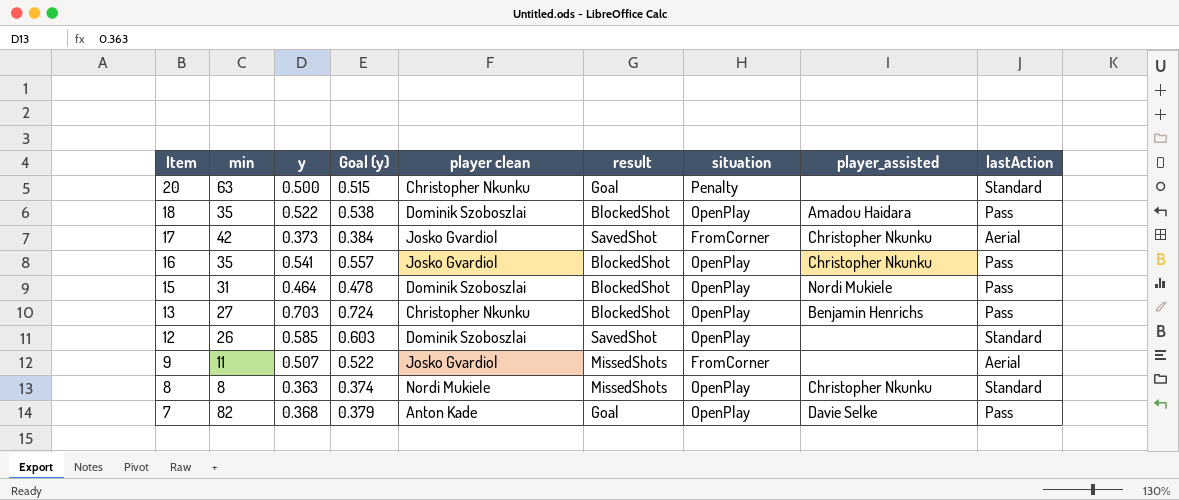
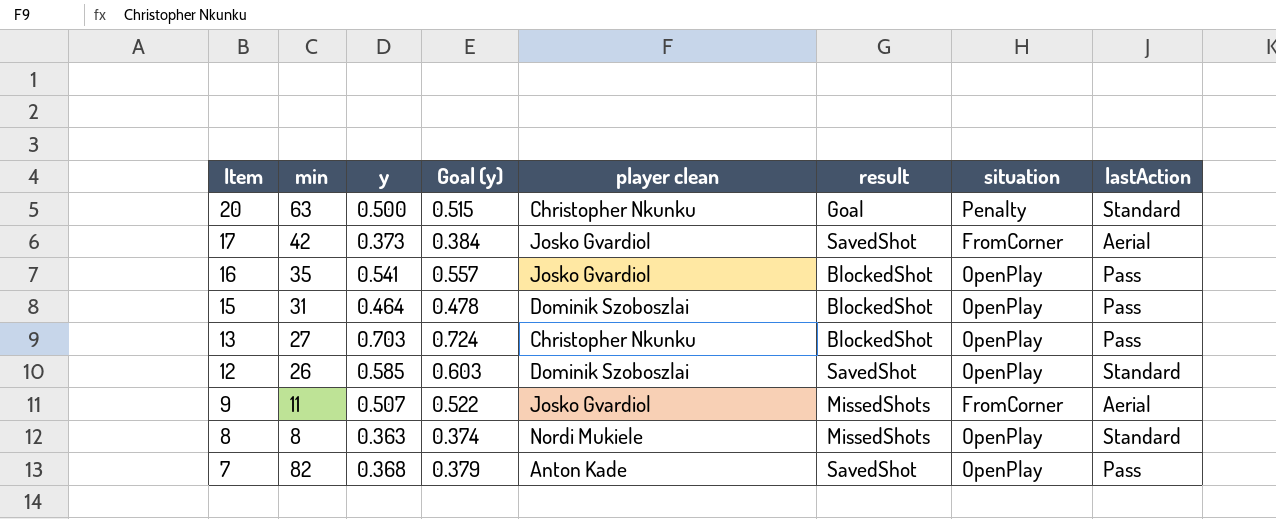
column player_assisted | position: 8 -> none
row 18: 35 | 0.522 | 0.538 | Dominik Szoboszlai | BlockedShot | OpenPlay | Amadou Haidara | Pass -> none
7 | result: Goal -> SavedShot

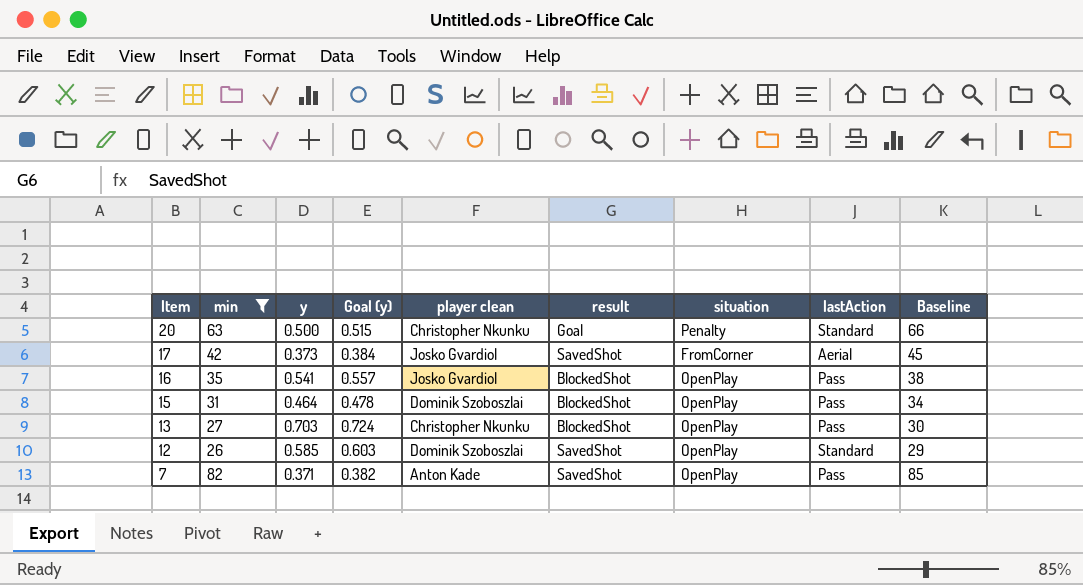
filter: none -> min >= 26
column Baseline | formula: none -> [min] + 3
7 | y: 0.368 -> 0.371
7 | Goal (y): 0.379 -> 0.382

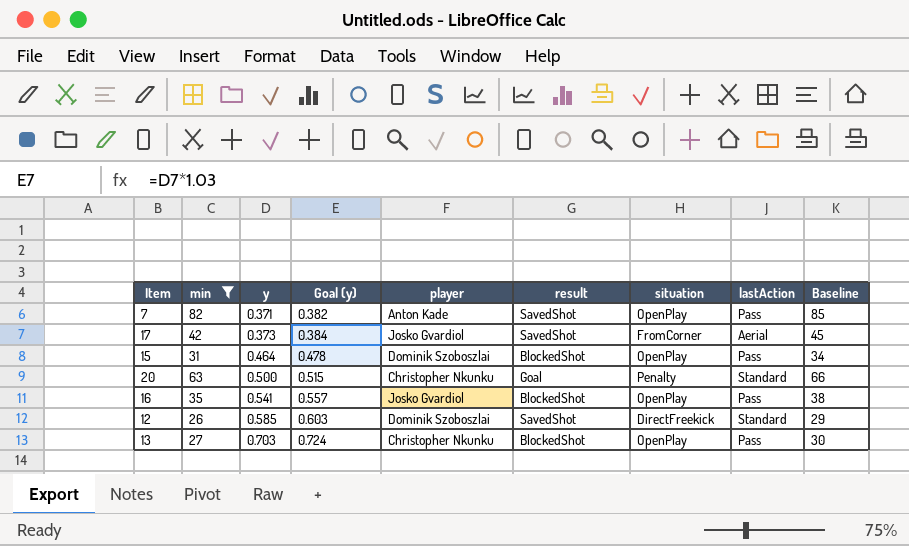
row order: Item descending -> y ascending
column name: player clean -> player
12 | situation: OpenPlay -> DirectFreekick

